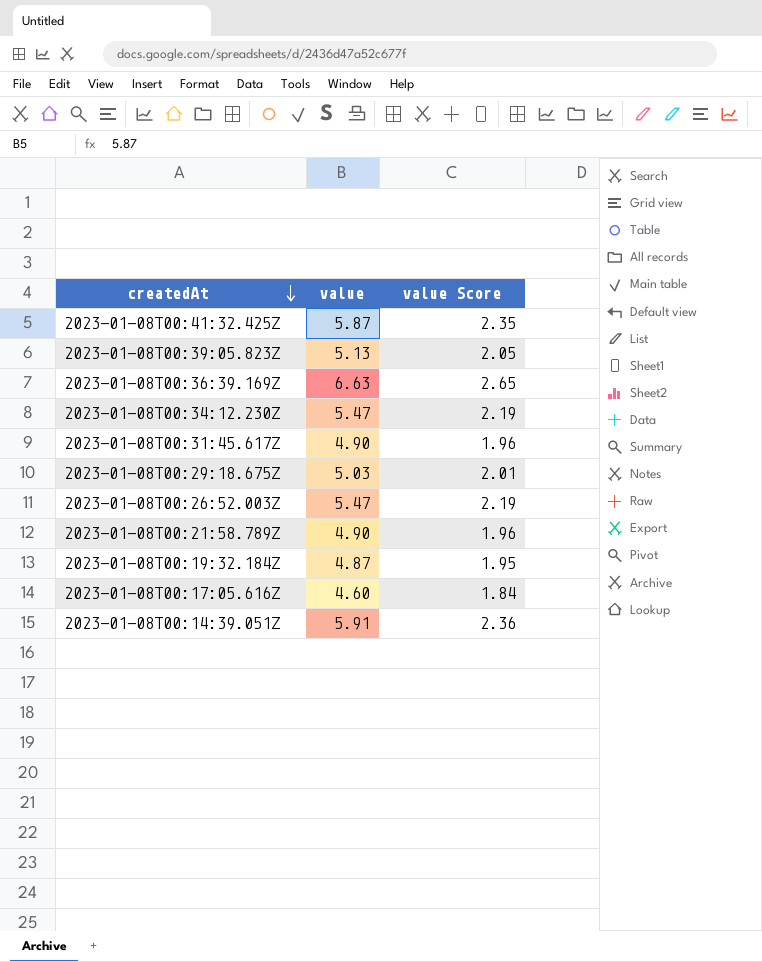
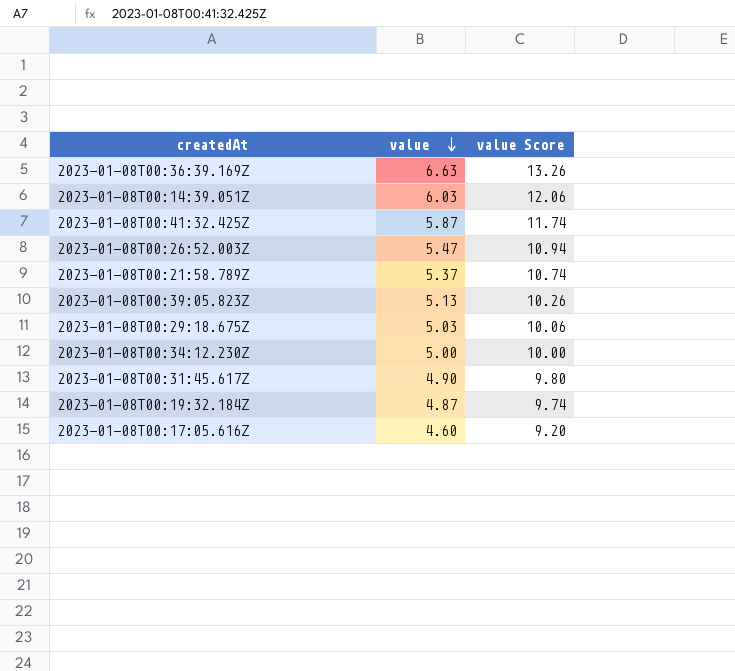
row order: createdAt descending -> value descending
column value Score | formula: [value] * 0.4 -> [value] * 2
2023-01-08T00:14:39.051Z | value: 5.91 -> 6.03
2023-01-08T00:21:58.789Z | value: 4.90 -> 5.37
2023-01-08T00:34:12.230Z | value: 5.47 -> 5.00

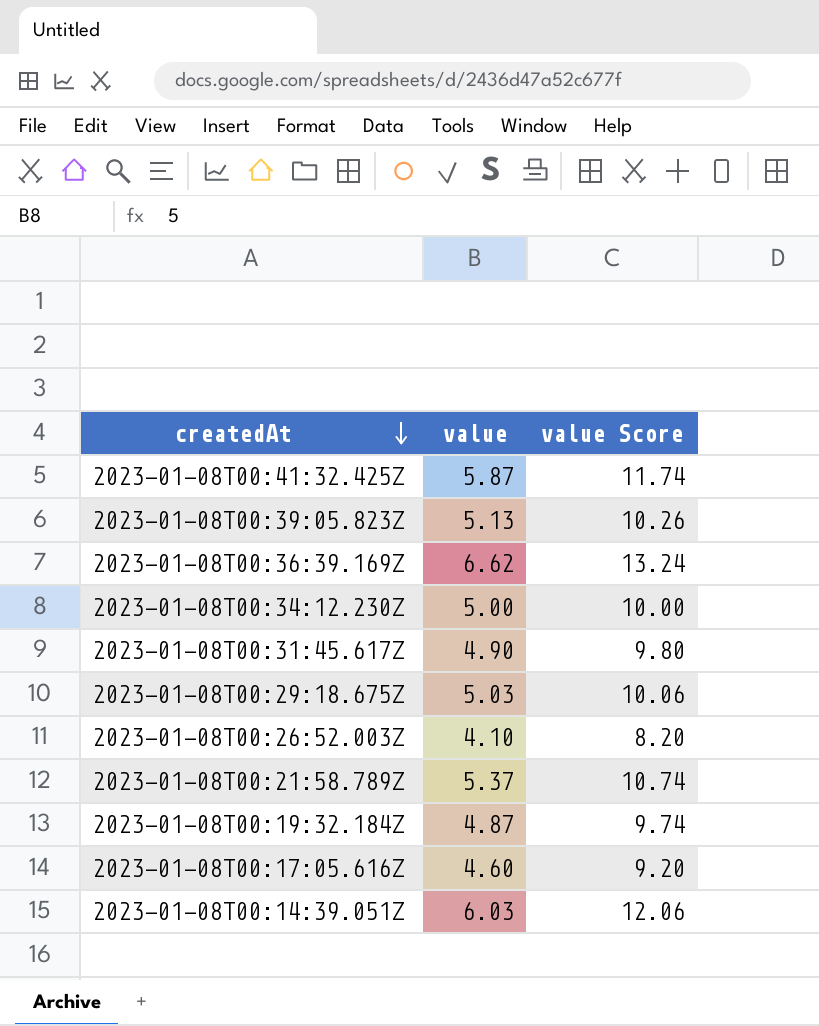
row order: value descending -> createdAt descending
2023-01-08T00:36:39.169Z | value: 6.63 -> 6.62
2023-01-08T00:36:39.169Z | value Score: 13.26 -> 13.24
2023-01-08T00:26:52.003Z | value: 5.47 -> 4.10
2023-01-08T00:26:52.003Z | value Score: 10.94 -> 8.20

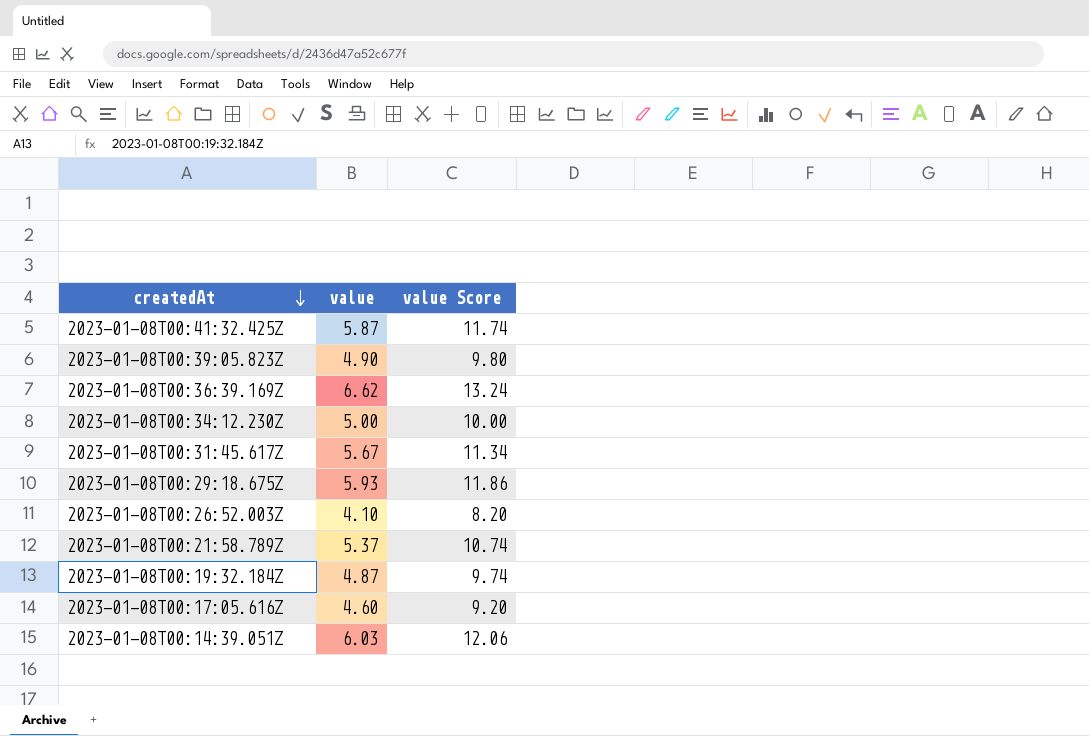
2023-01-08T00:39:05.823Z | value: 5.13 -> 4.90
2023-01-08T00:39:05.823Z | value Score: 10.26 -> 9.80
2023-01-08T00:31:45.617Z | value: 4.90 -> 5.67
2023-01-08T00:31:45.617Z | value Score: 9.80 -> 11.34
2023-01-08T00:29:18.675Z | value: 5.03 -> 5.93
2023-01-08T00:29:18.675Z | value Score: 10.06 -> 11.86

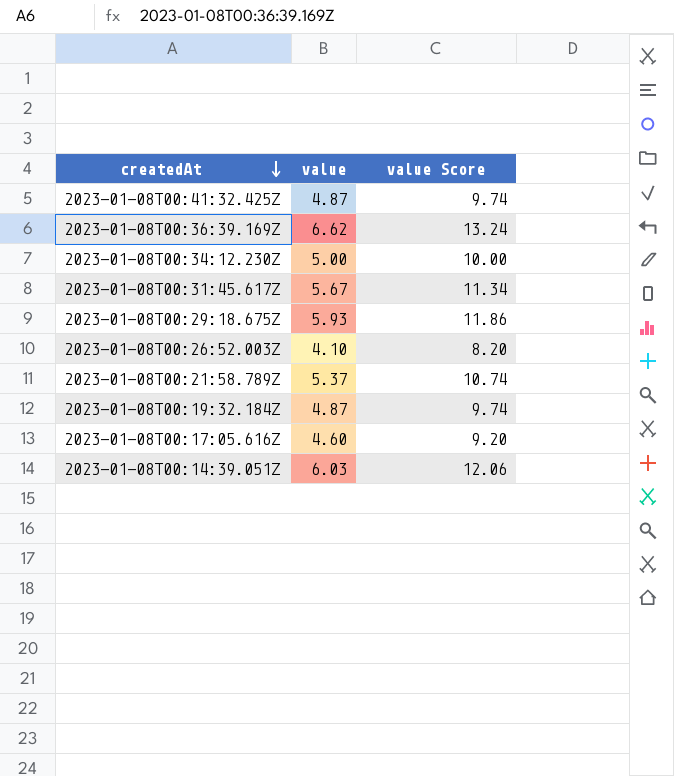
row 2023-01-08T00:39:05.823Z: 4.90 | 9.80 -> none
2023-01-08T00:41:32.425Z | value: 5.87 -> 4.87
2023-01-08T00:41:32.425Z | value Score: 11.74 -> 9.74

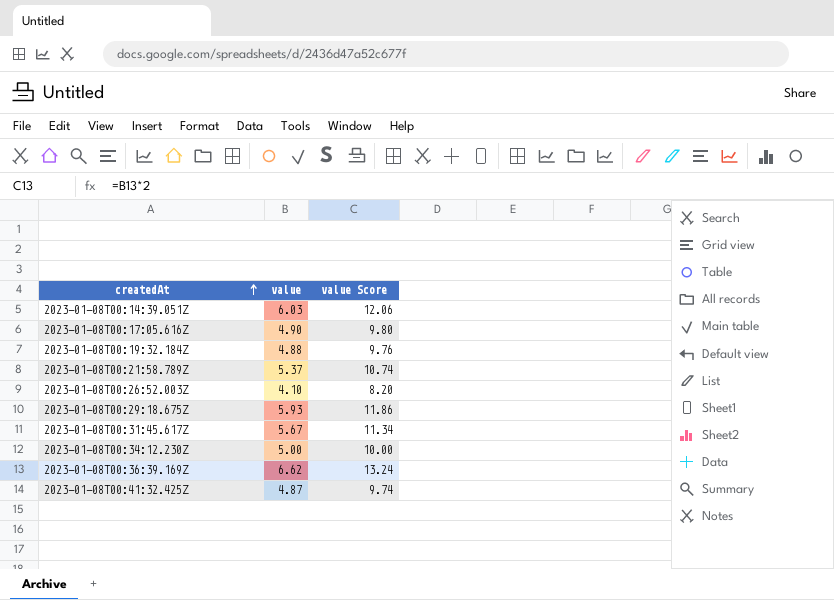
row order: createdAt descending -> createdAt ascending
2023-01-08T00:17:05.616Z | value: 4.60 -> 4.90
2023-01-08T00:17:05.616Z | value Score: 9.20 -> 9.80
2023-01-08T00:19:32.184Z | value: 4.87 -> 4.88
2023-01-08T00:19:32.184Z | value Score: 9.74 -> 9.76

